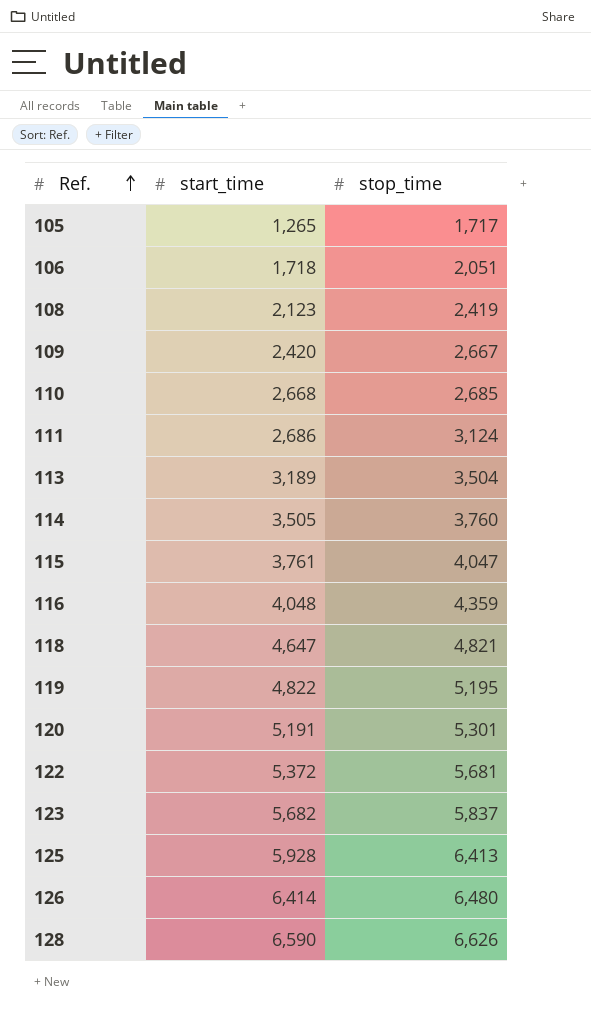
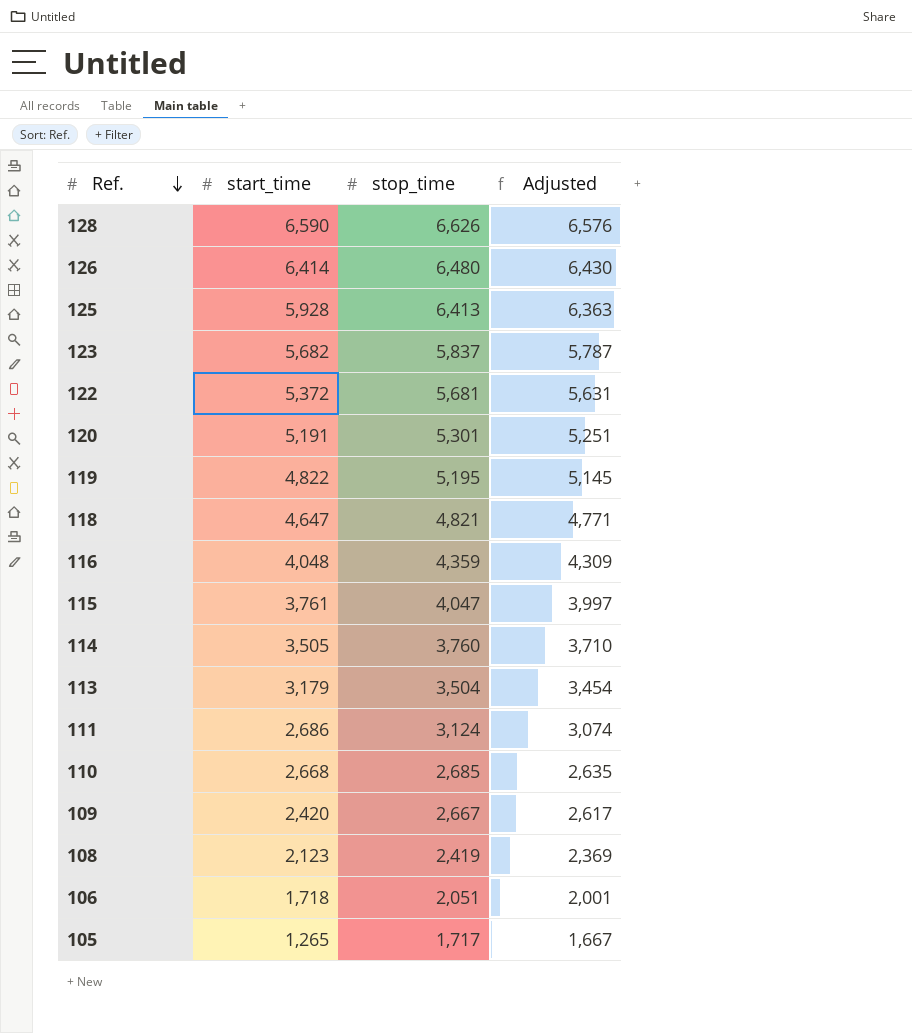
row order: Ref. ascending -> Ref. descending
column Adjusted | formula: none -> [stop_time] - 50
113 | start_time: 3,189 -> 3,179

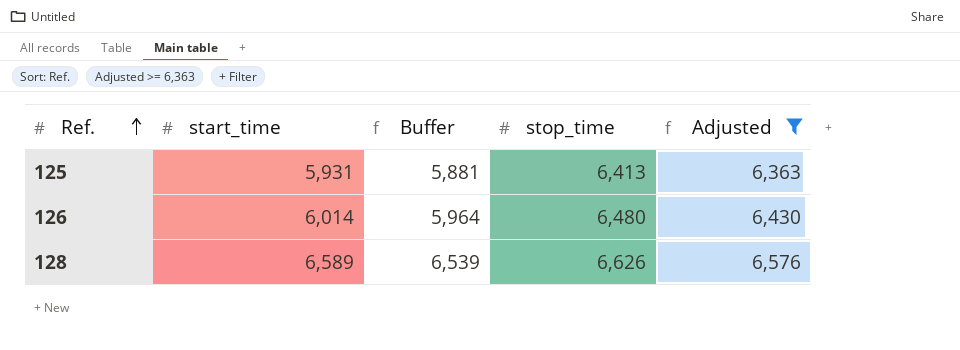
filter: none -> Adjusted >= 6,363
row order: Ref. descending -> Ref. ascending
column Buffer | formula: none -> [start_time] - 50
125 | start_time: 5,928 -> 5,931
126 | start_time: 6,414 -> 6,014
128 | start_time: 6,590 -> 6,589

